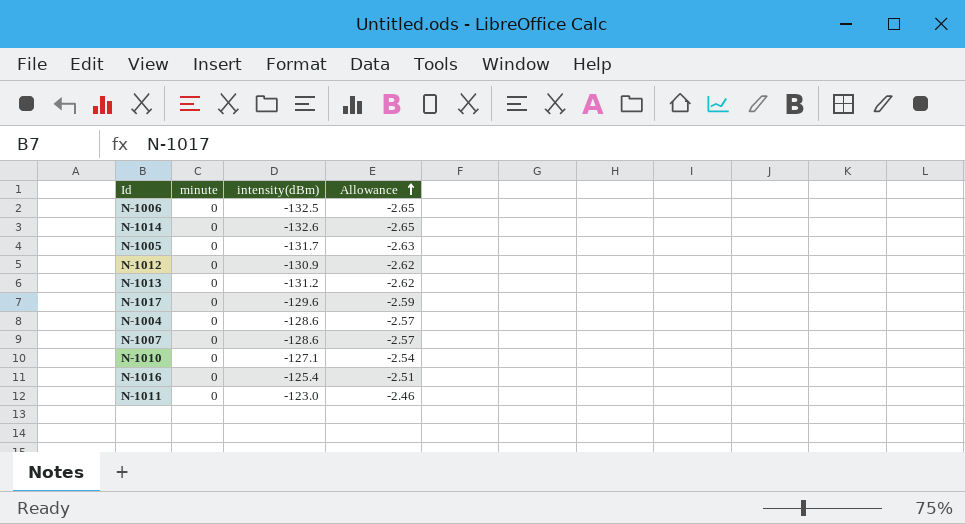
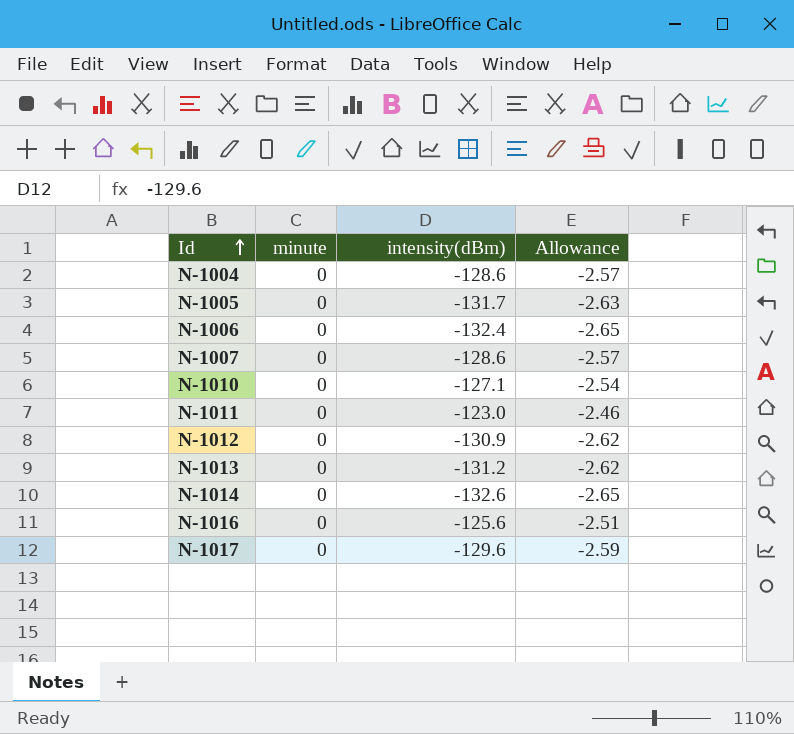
row order: Allowance ascending -> Id ascending
N-1006 | intensity(dBm): -132.5 -> -132.4
N-1016 | intensity(dBm): -125.4 -> -125.6

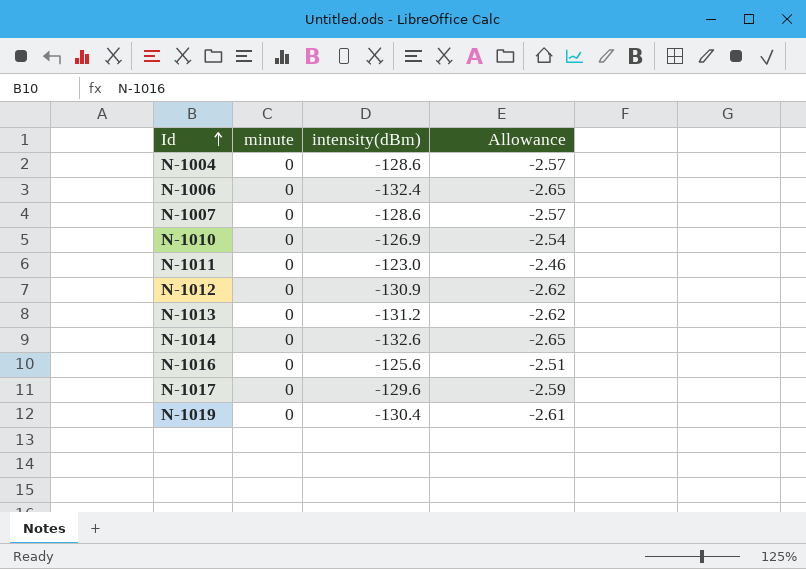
row N-1005: 0 | -131.7 | -2.63 -> none
N-1010 | intensity(dBm): -127.1 -> -126.9
row N-1019: none -> 0 | -130.4 | -2.61

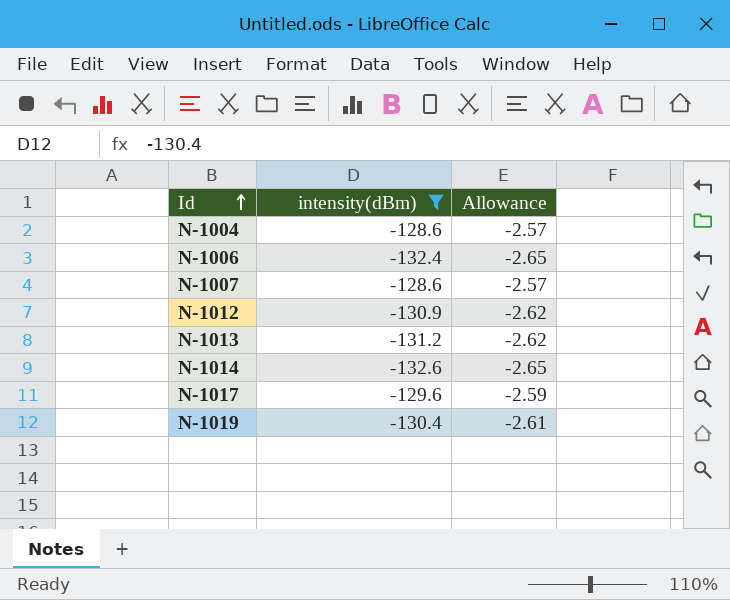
filter: none -> intensity(dBm) <= -128.6
column minute | position: 2 -> none

